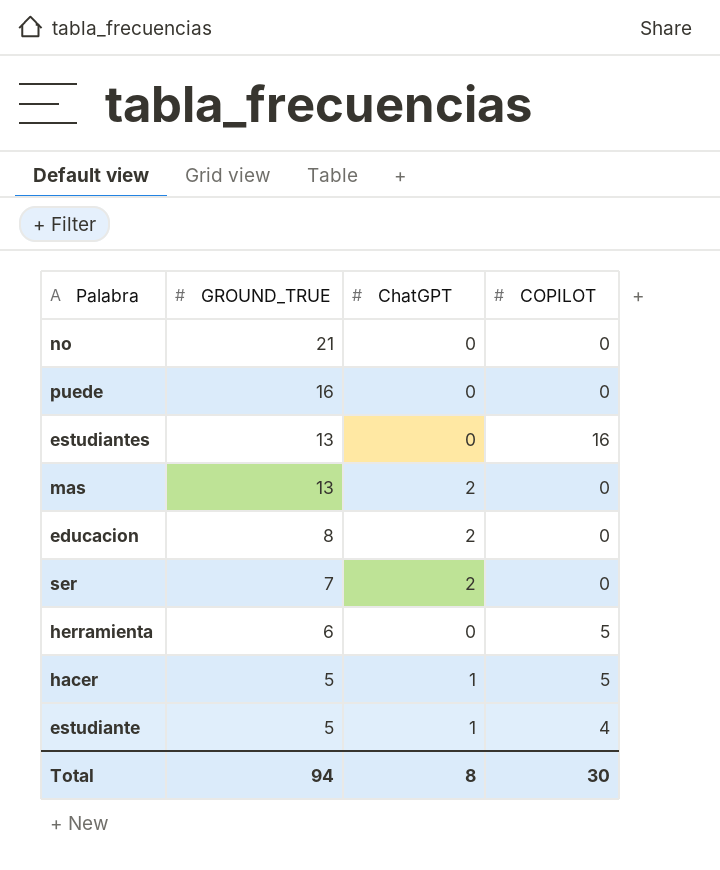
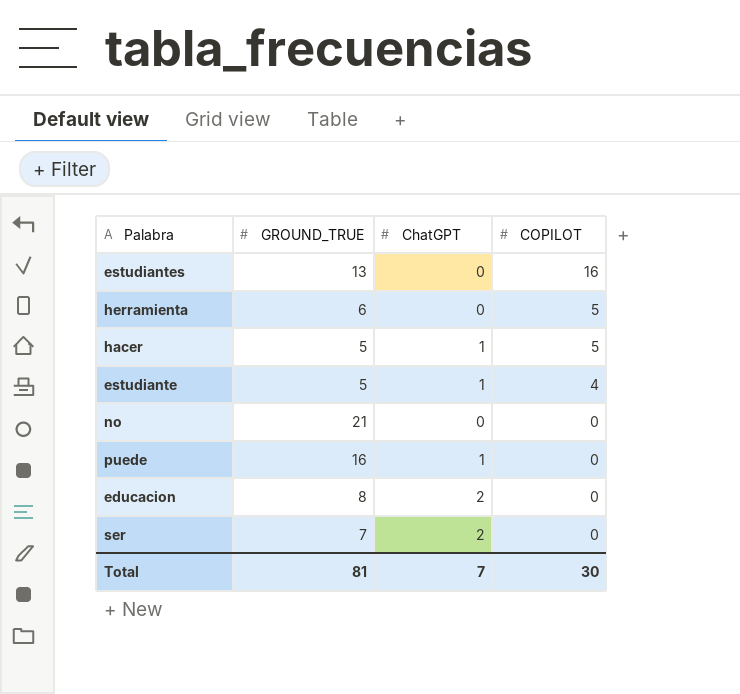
row order: GROUND_TRUE descending -> COPILOT descending
row mas: 13 | 2 | 0 -> none
puede | ChatGPT: 0 -> 1
Total | GROUND_TRUE: 94 -> 81
Total | ChatGPT: 8 -> 7

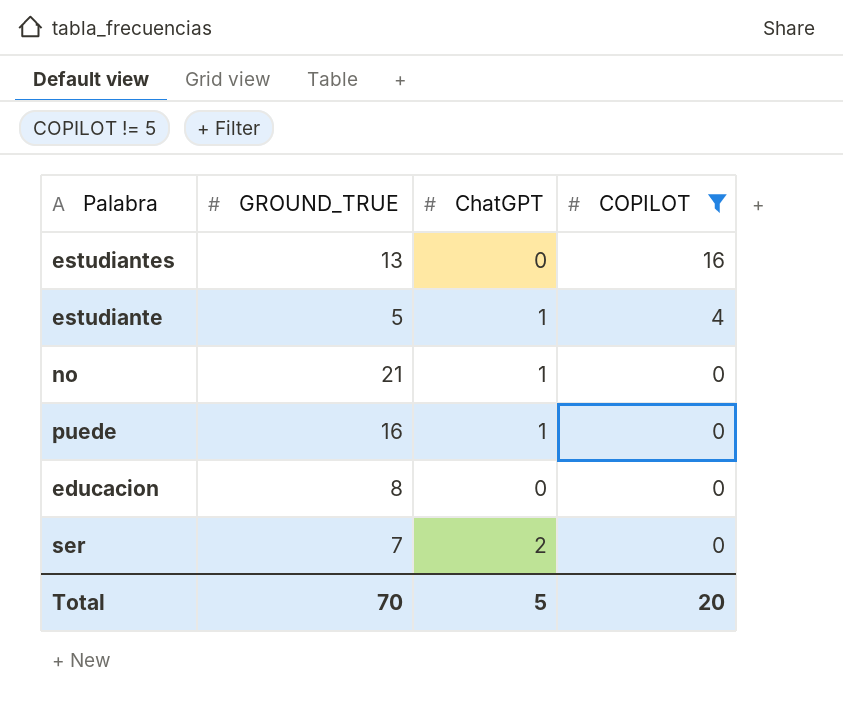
filter: none -> COPILOT != 5
no | ChatGPT: 0 -> 1
educacion | ChatGPT: 2 -> 0
Total | GROUND_TRUE: 81 -> 70
Total | ChatGPT: 7 -> 5
Total | COPILOT: 30 -> 20

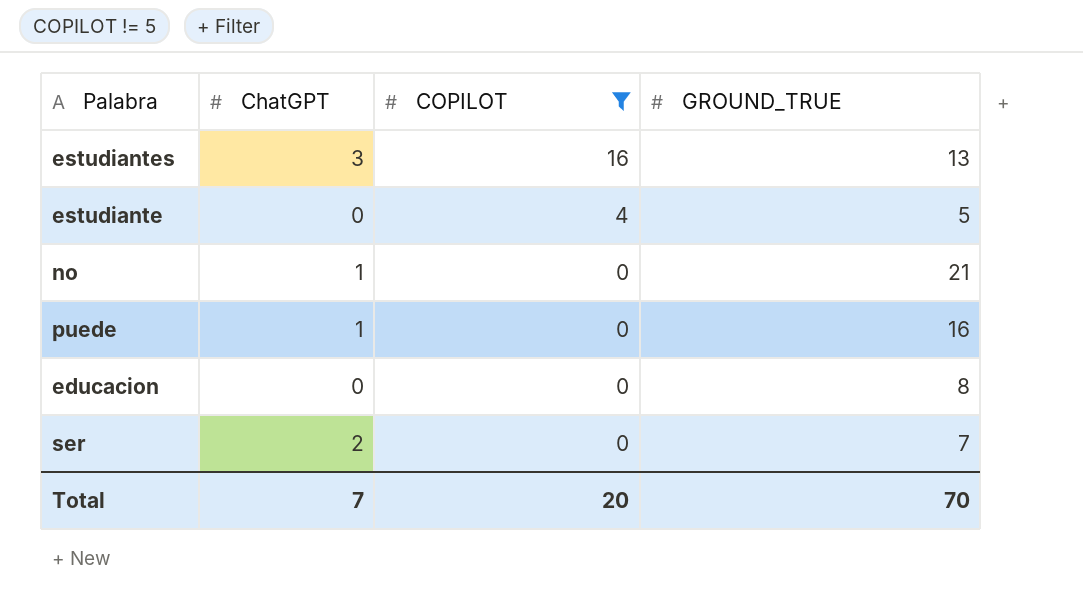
column GROUND_TRUE | position: 2 -> 4
estudiantes | ChatGPT: 0 -> 3
estudiante | ChatGPT: 1 -> 0
Total | ChatGPT: 5 -> 7

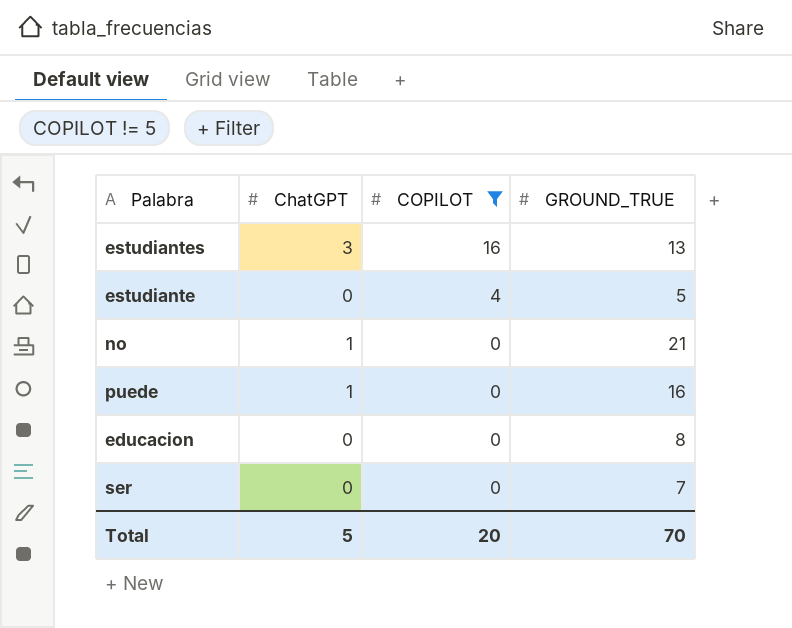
ser | ChatGPT: 2 -> 0
Total | ChatGPT: 7 -> 5

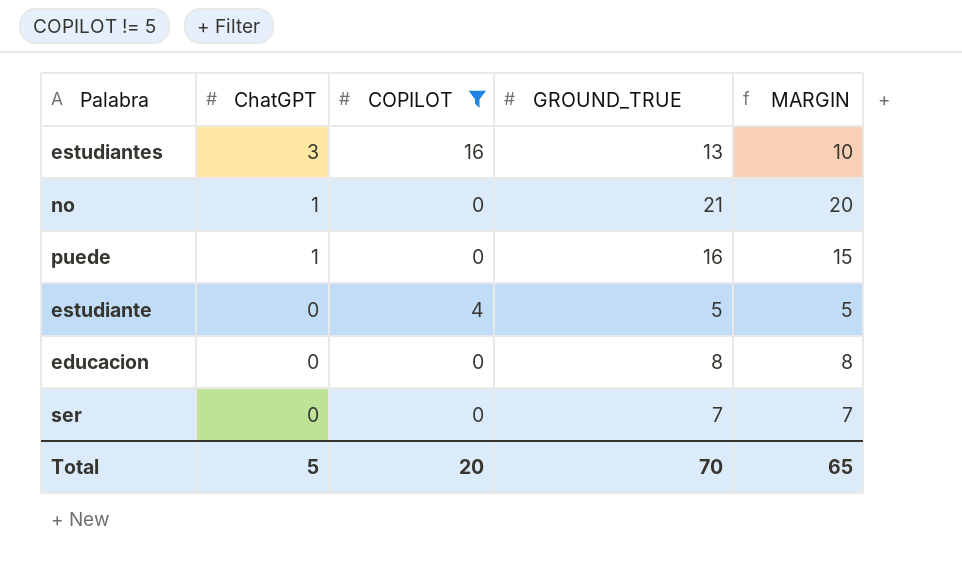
row order: COPILOT descending -> ChatGPT descending
column MARGIN | formula: none -> [GROUND_TRUE] - [ChatGPT]

